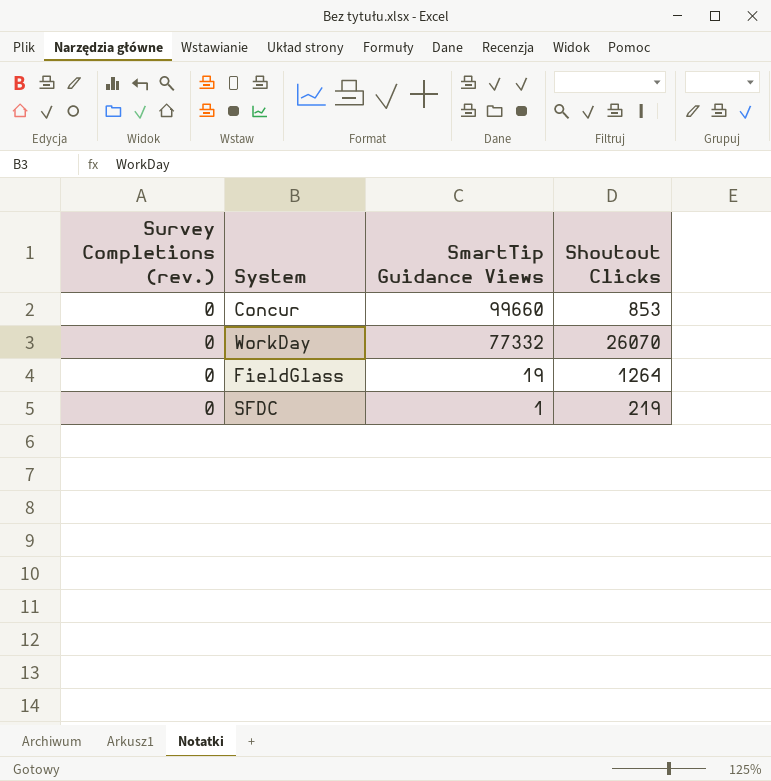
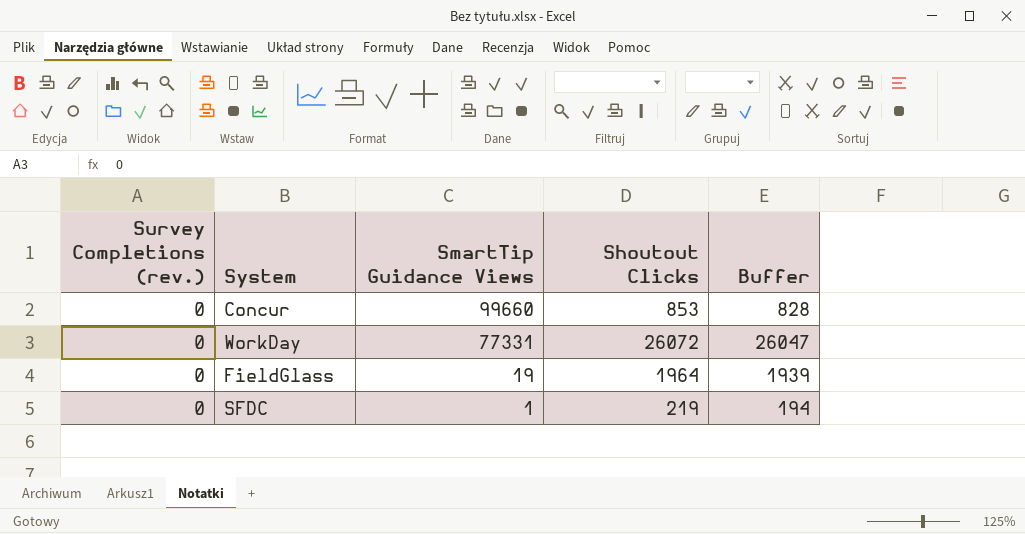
column Buffer | formula: none -> [Shoutout Clicks] - 25
WorkDay | SmartTip Guidance Views: 77332 -> 77331
WorkDay | Shoutout Clicks: 26070 -> 26072
FieldGlass | Shoutout Clicks: 1264 -> 1964

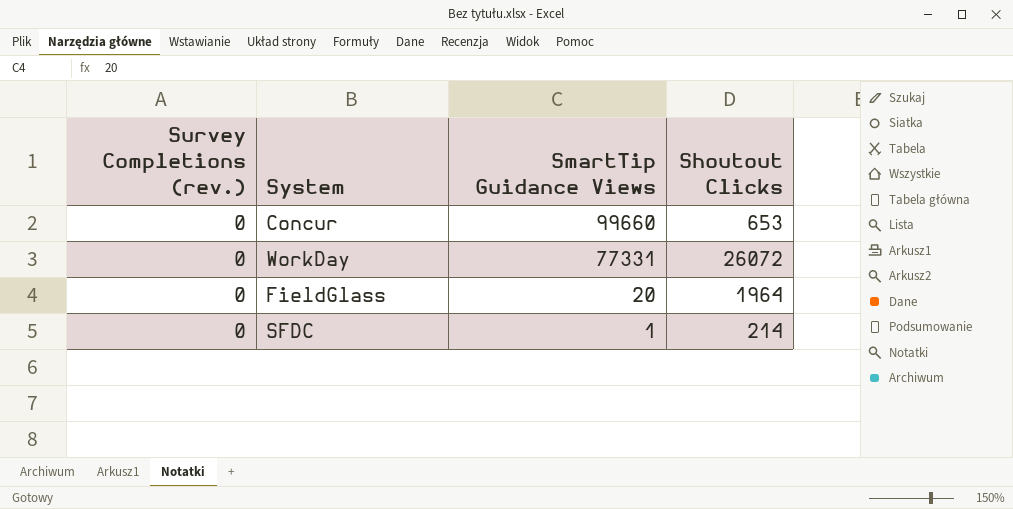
column Buffer | formula: [Shoutout Clicks] - 25 -> none
Concur | Shoutout Clicks: 853 -> 653
FieldGlass | SmartTip Guidance Views: 19 -> 20
SFDC | Shoutout Clicks: 219 -> 214

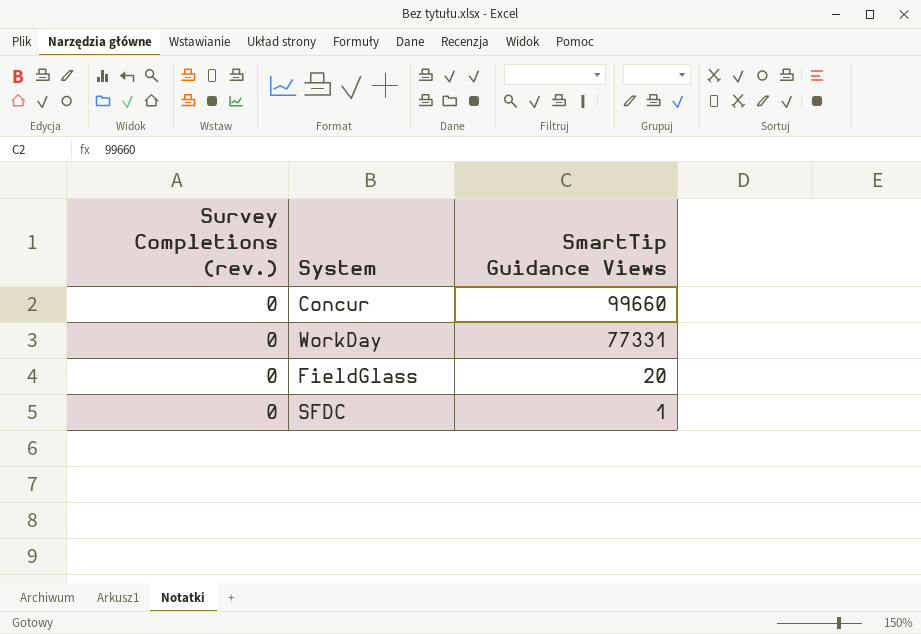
column Shoutout Clicks | position: 4 -> none

